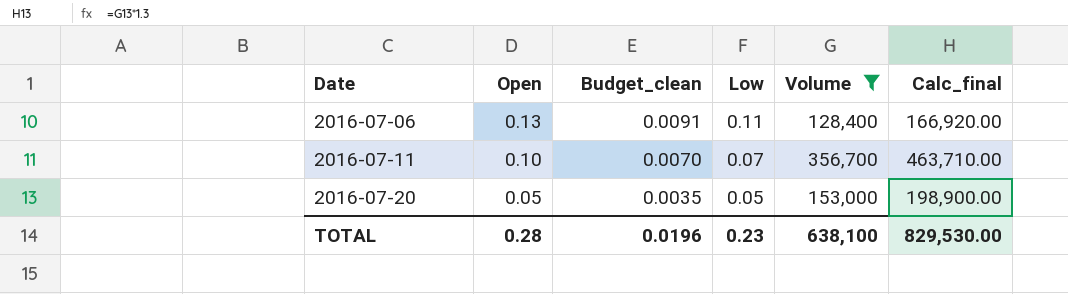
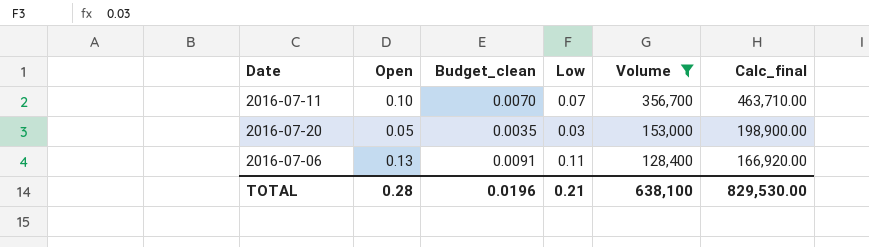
row order: Date ascending -> Volume descending
2016-07-20 | Low: 0.05 -> 0.03
TOTAL | Low: 0.23 -> 0.21

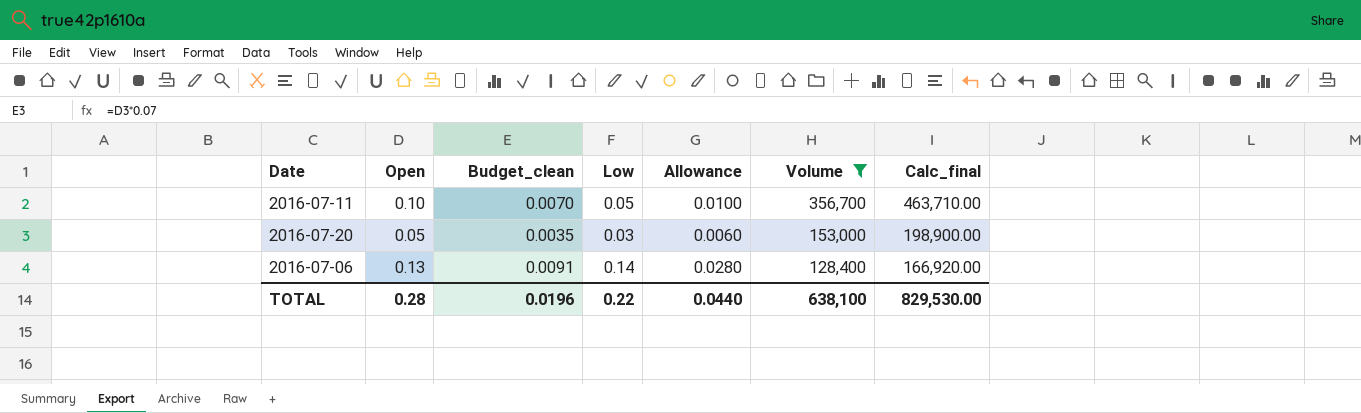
column Allowance | formula: none -> [Low] * 0.2
2016-07-11 | Low: 0.07 -> 0.05
2016-07-06 | Low: 0.11 -> 0.14
TOTAL | Low: 0.21 -> 0.22

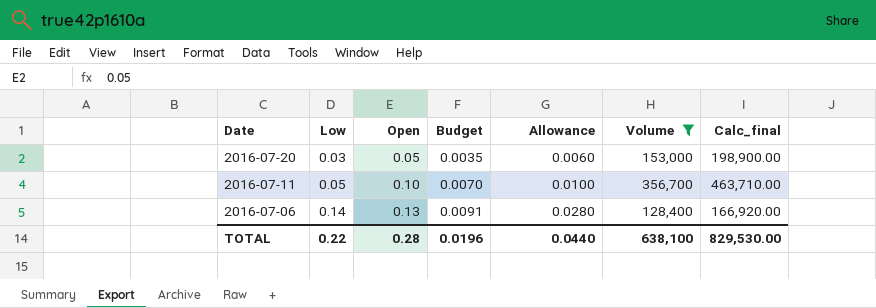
row order: Volume descending -> Date descending
column Low | position: 4 -> 2
column name: Budget_clean -> Budget

